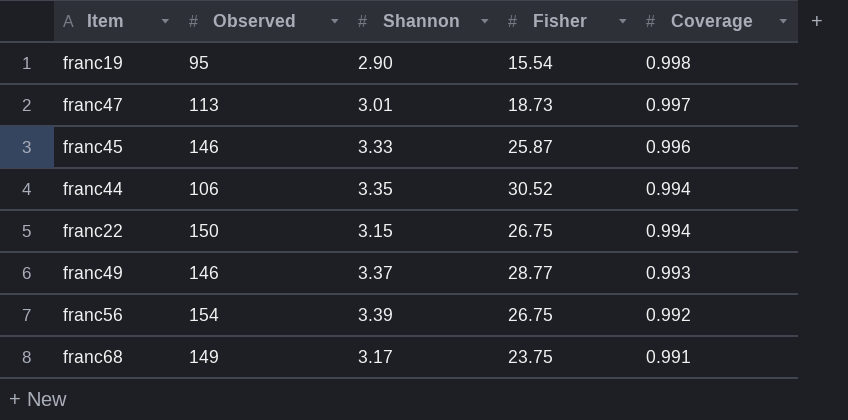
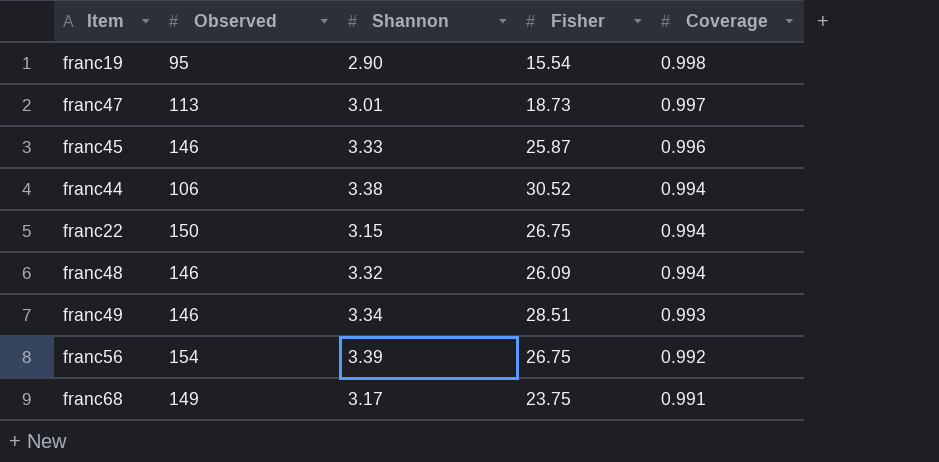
franc44 | Shannon: 3.35 -> 3.38
row franc48: none -> 146 | 3.32 | 26.09 | 0.994
franc49 | Shannon: 3.37 -> 3.34
franc49 | Fisher: 28.77 -> 28.51

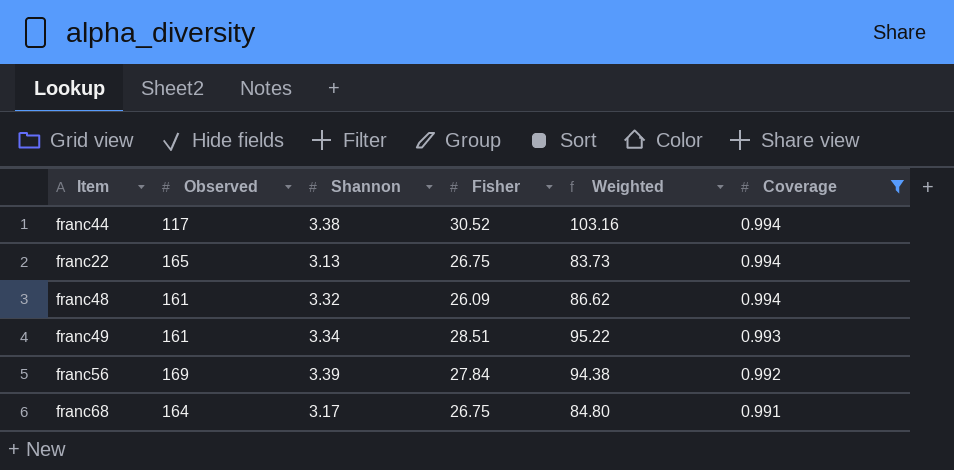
filter: none -> Coverage <= 0.994
column Weighted | formula: none -> [Shannon] * [Fisher]
franc44 | Observed: 106 -> 117
franc22 | Observed: 150 -> 165
franc22 | Shannon: 3.15 -> 3.13
franc48 | Observed: 146 -> 161
franc49 | Observed: 146 -> 161
franc56 | Observed: 154 -> 169
franc56 | Fisher: 26.75 -> 27.84
franc68 | Observed: 149 -> 164
franc68 | Fisher: 23.75 -> 26.75

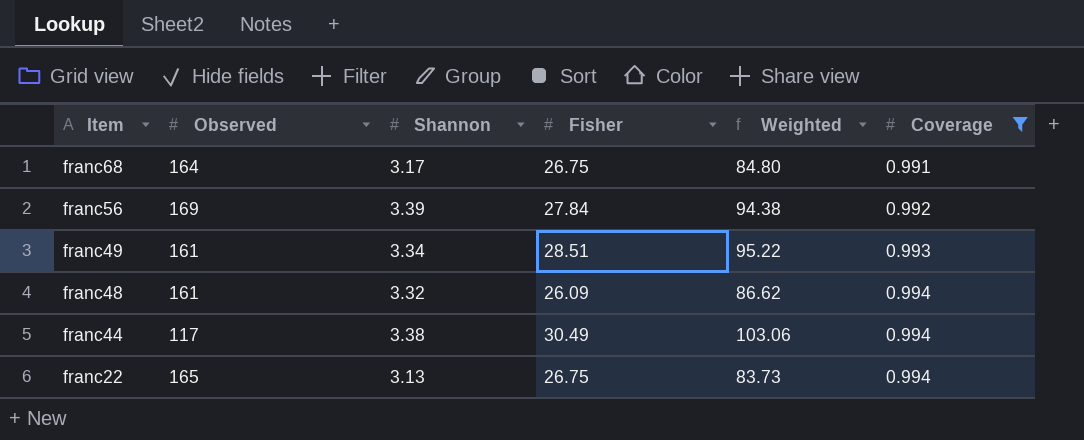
row order: Coverage descending -> Item descending
franc44 | Fisher: 30.52 -> 30.49
franc44 | Weighted: 103.16 -> 103.06

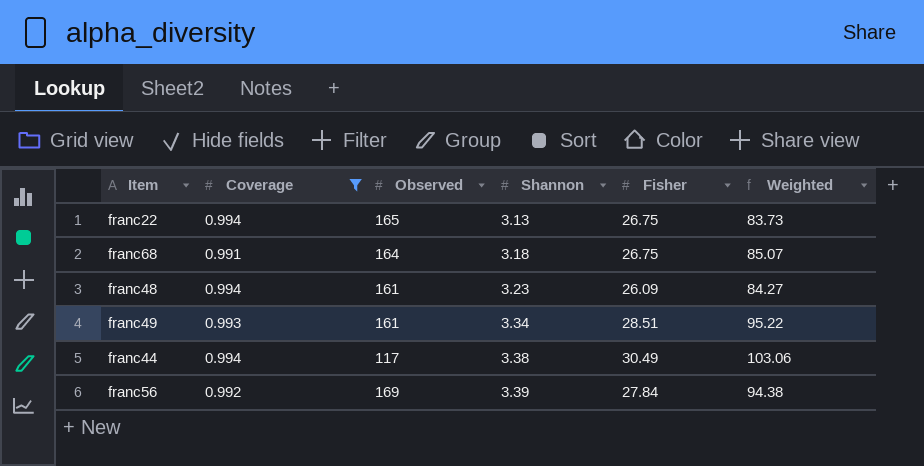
row order: Item descending -> Shannon ascending
column Coverage | position: 6 -> 2
franc68 | Shannon: 3.17 -> 3.18
franc68 | Weighted: 84.80 -> 85.07
franc48 | Shannon: 3.32 -> 3.23
franc48 | Weighted: 86.62 -> 84.27

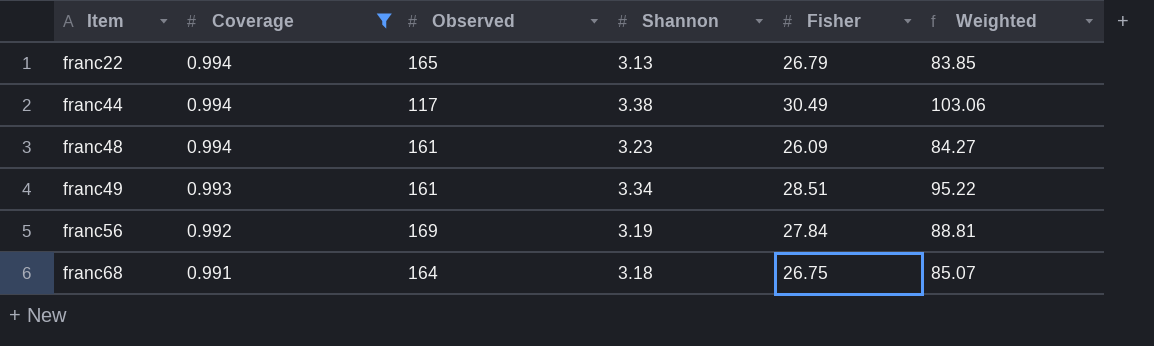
row order: Shannon ascending -> Item ascending
franc22 | Fisher: 26.75 -> 26.79
franc22 | Weighted: 83.73 -> 83.85
franc56 | Shannon: 3.39 -> 3.19
franc56 | Weighted: 94.38 -> 88.81

